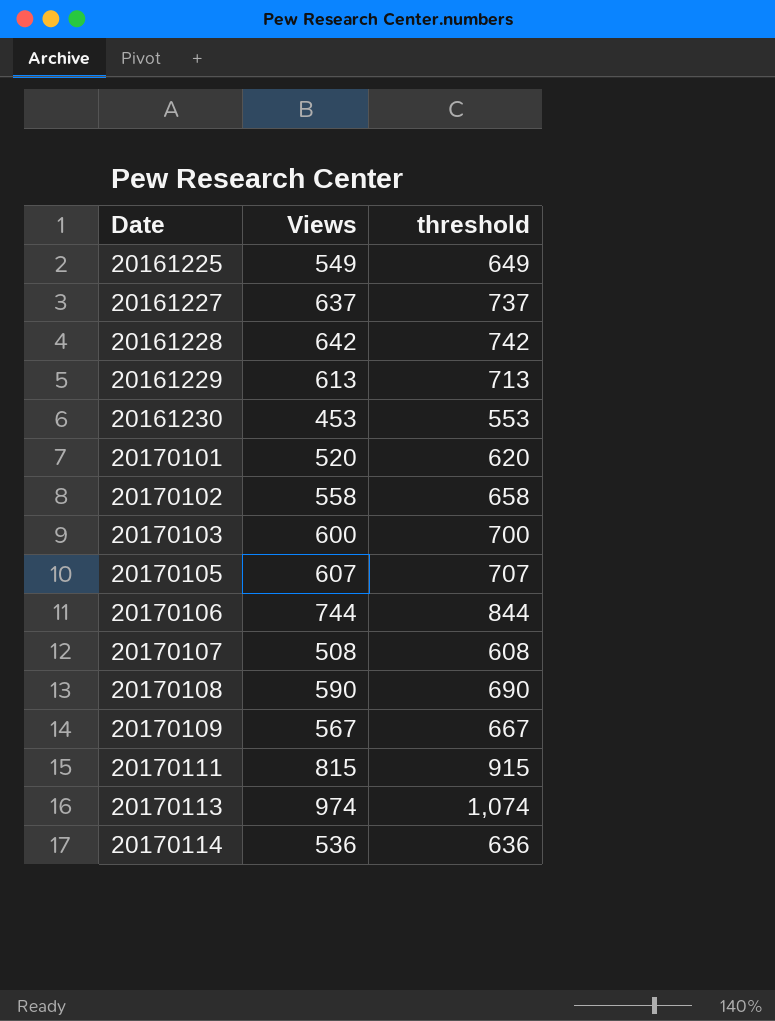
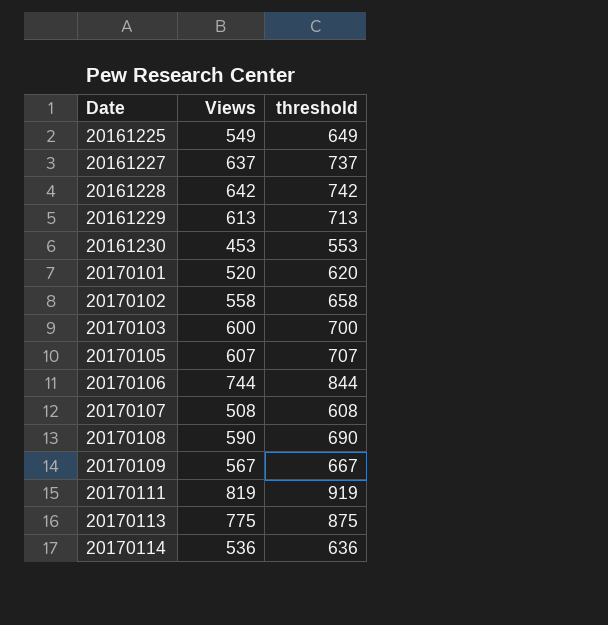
20170111 | Views: 815 -> 819
20170111 | threshold: 915 -> 919
20170113 | Views: 974 -> 775
20170113 | threshold: 1,074 -> 875

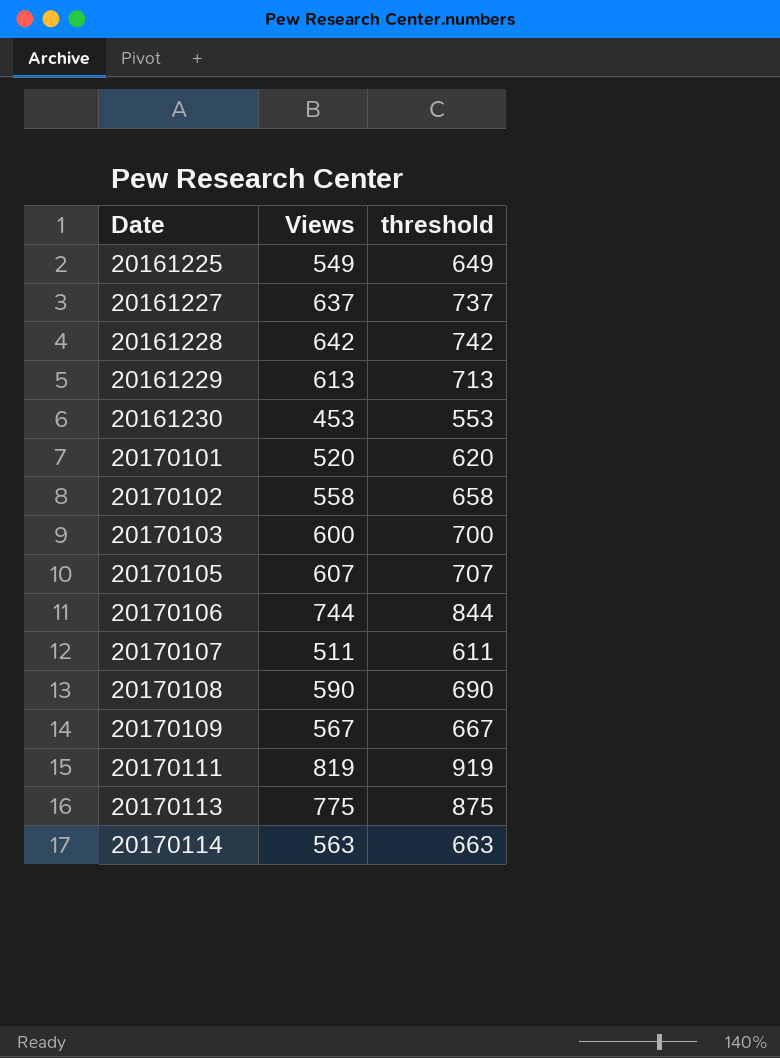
20170107 | Views: 508 -> 511
20170107 | threshold: 608 -> 611
20170114 | Views: 536 -> 563
20170114 | threshold: 636 -> 663

